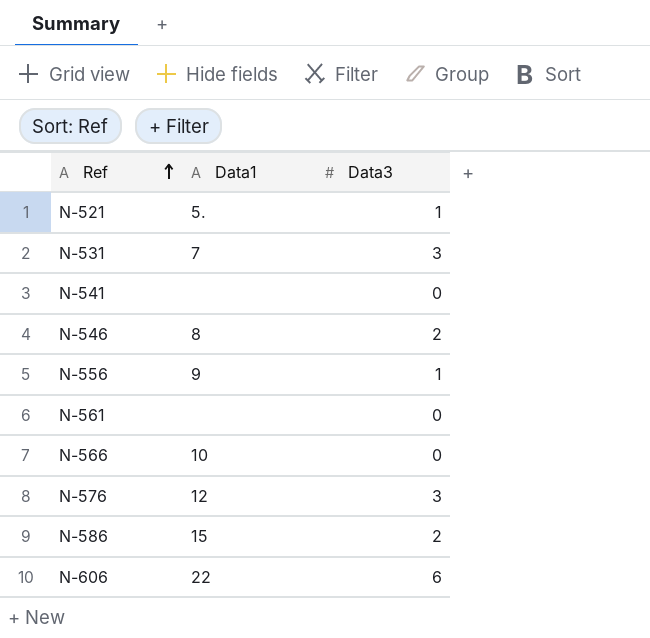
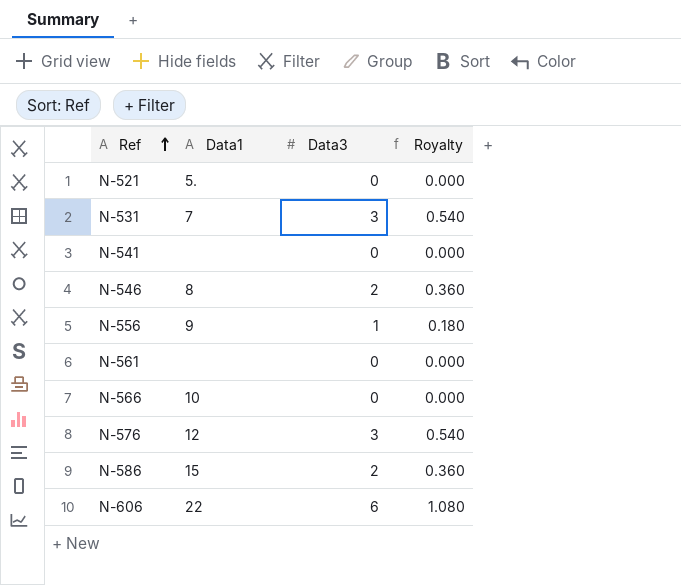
column Royalty | formula: none -> [Data3] * 0.18
N-521 | Data3: 1 -> 0

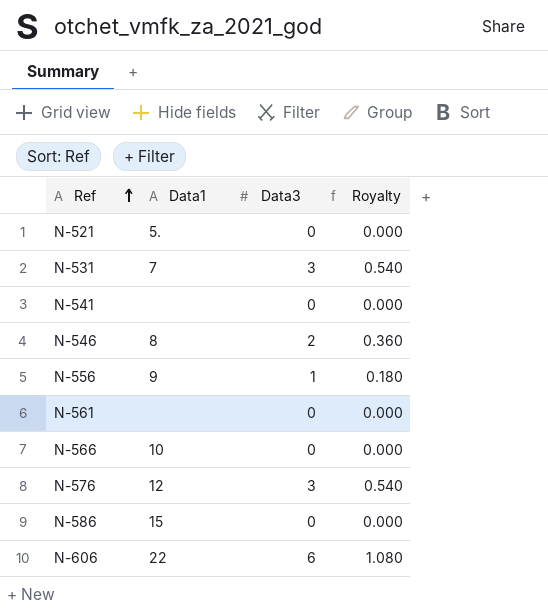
N-586 | Data3: 2 -> 0
N-586 | Royalty: 0.360 -> 0.000

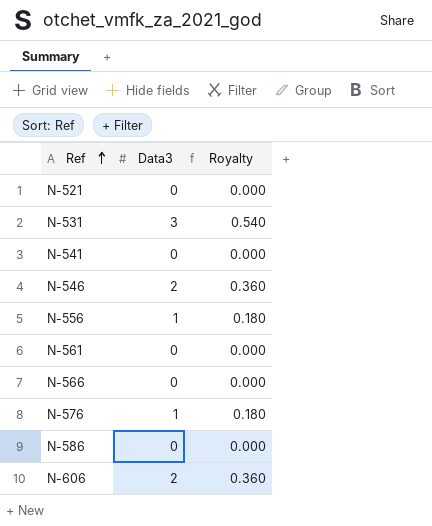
column Data1 | position: 2 -> none
N-576 | Data3: 3 -> 1
N-576 | Royalty: 0.540 -> 0.180
N-606 | Data3: 6 -> 2
N-606 | Royalty: 1.080 -> 0.360

